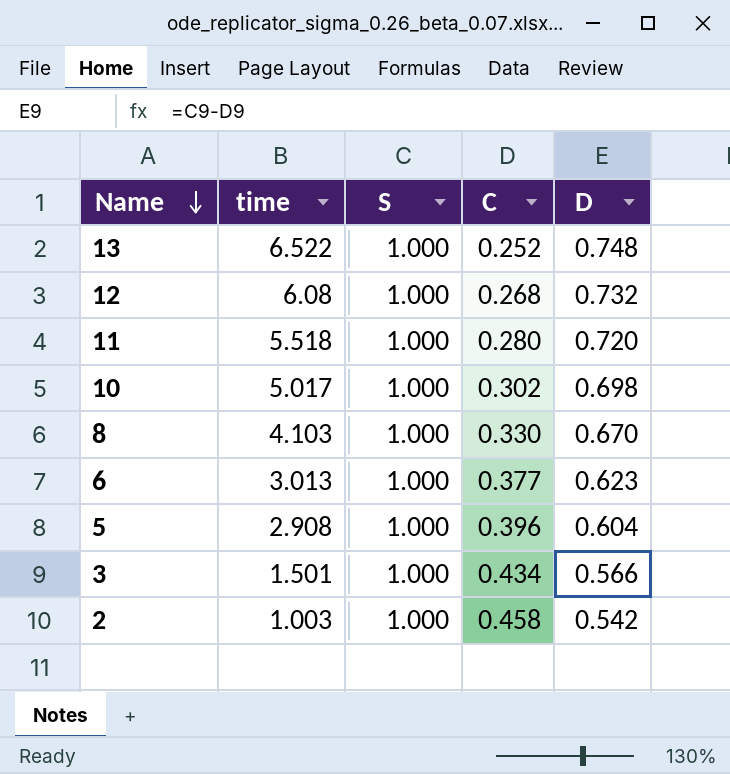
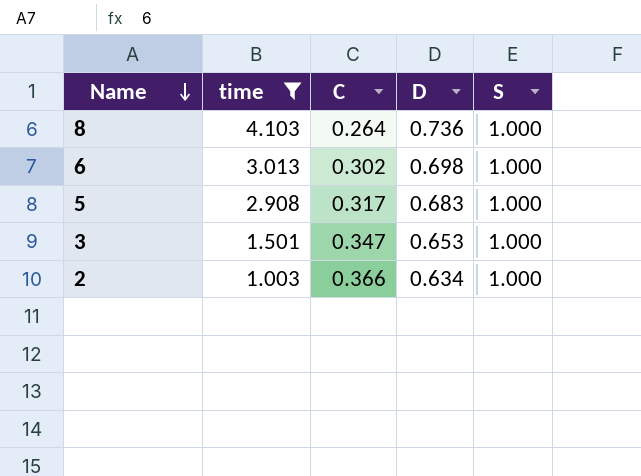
filter: none -> time <= 4.103
column S | position: 3 -> 5
8 | C: 0.330 -> 0.264
8 | D: 0.670 -> 0.736
6 | C: 0.377 -> 0.302
6 | D: 0.623 -> 0.698
5 | C: 0.396 -> 0.317
5 | D: 0.604 -> 0.683
3 | C: 0.434 -> 0.347
3 | D: 0.566 -> 0.653
2 | C: 0.458 -> 0.366
2 | D: 0.542 -> 0.634

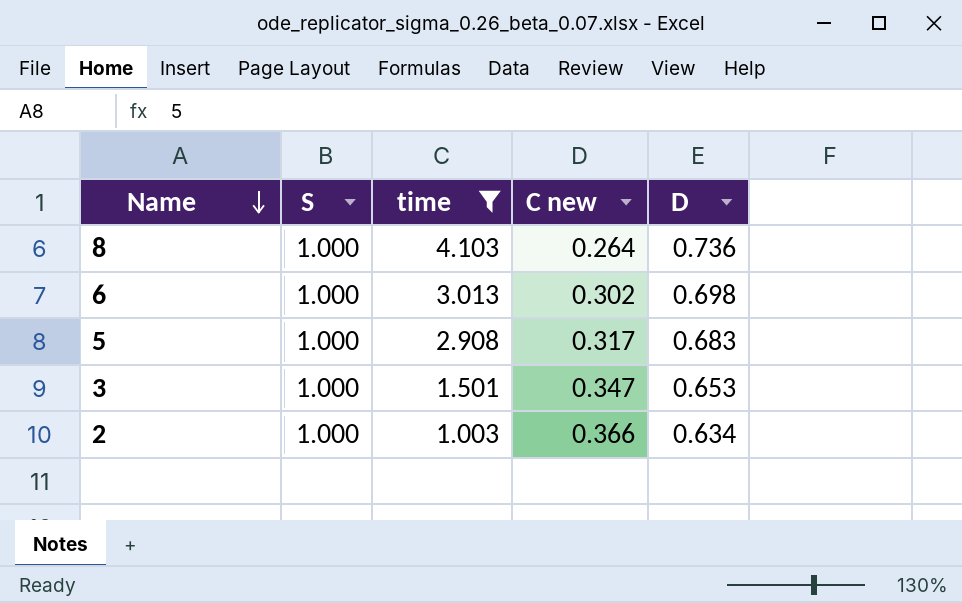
column S | position: 5 -> 2
column name: C -> C new

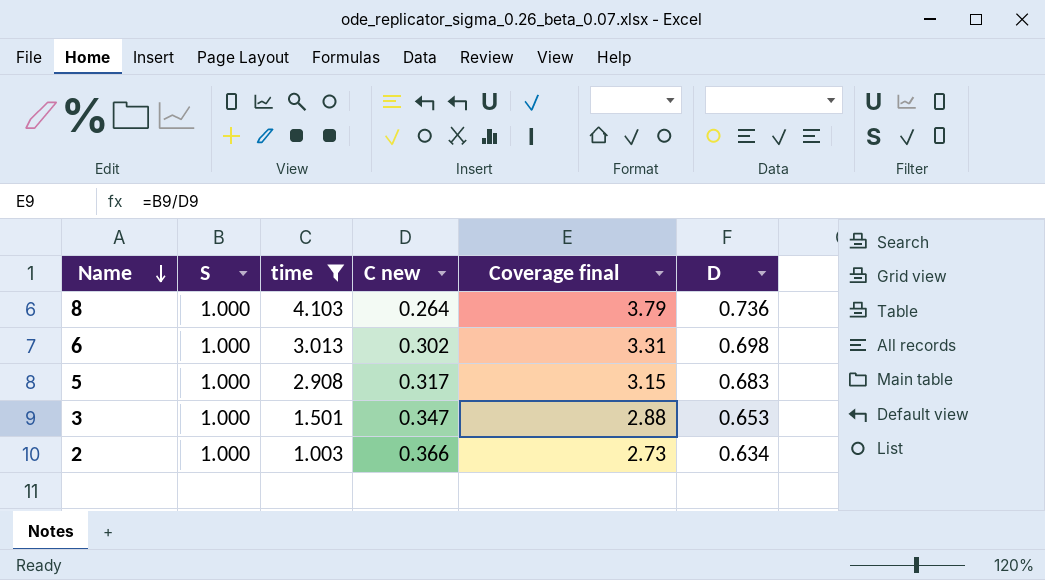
column Coverage final | formula: none -> [S] / [C new]

